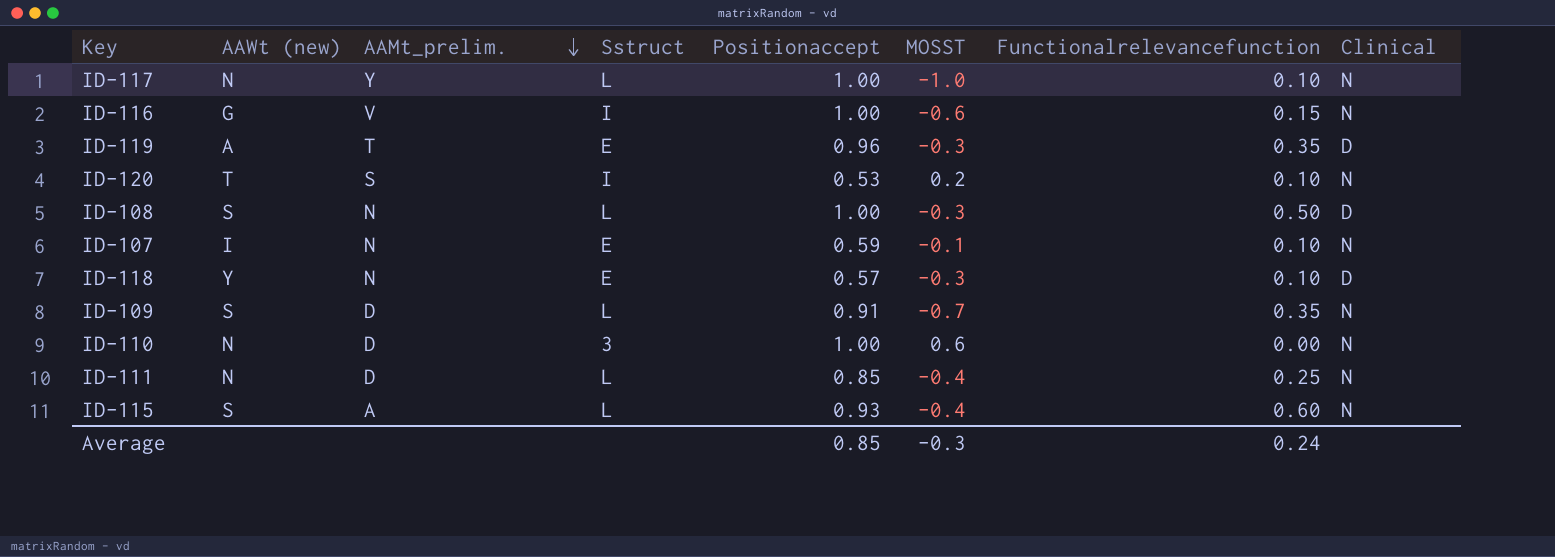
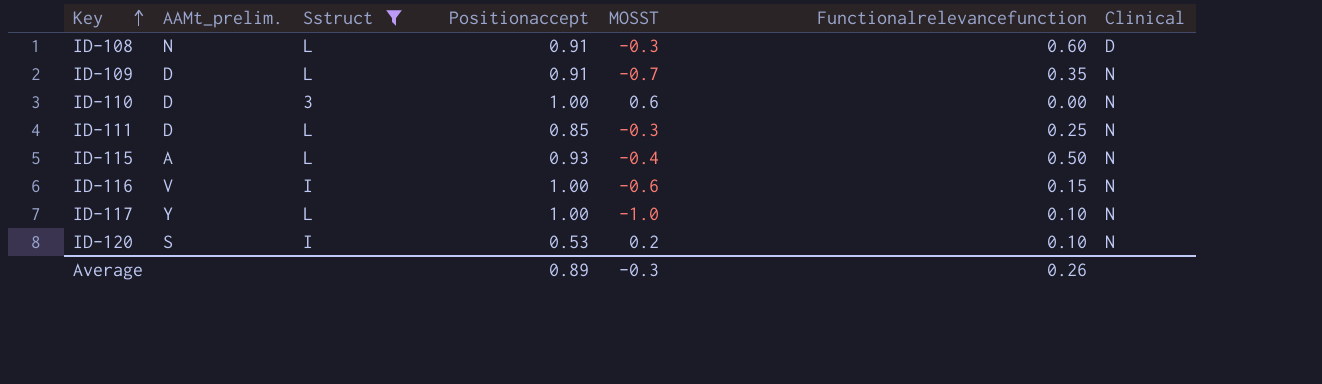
filter: none -> Sstruct != E
row order: AAMt_prelim. descending -> Key ascending
column AAWt (new) | position: 2 -> none
ID-108 | Positionaccept: 1.00 -> 0.91
ID-108 | Functionalrelevancefunction: 0.50 -> 0.60
ID-111 | MOSST: -0.4 -> -0.3
ID-115 | Functionalrelevancefunction: 0.60 -> 0.50
Average | Positionaccept: 0.85 -> 0.89
Average | Functionalrelevancefunction: 0.24 -> 0.26

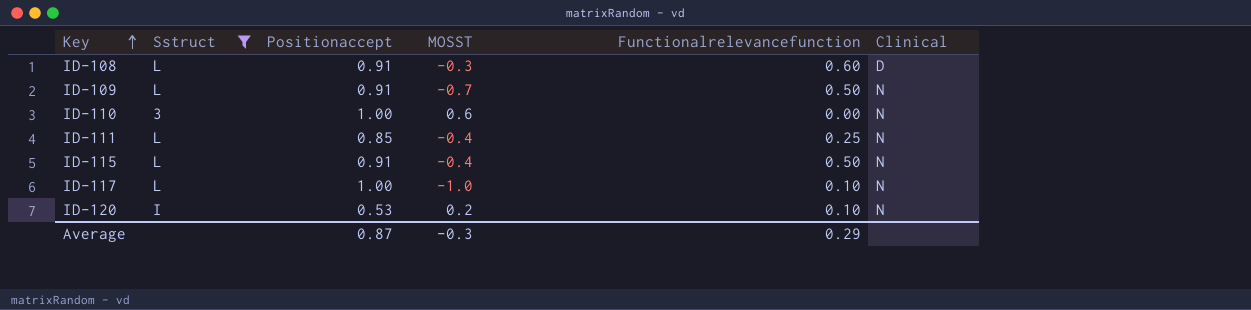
column AAMt_prelim. | position: 2 -> none
row ID-116: V | I | 1.00 | -0.6 | 0.15 | N -> none
ID-109 | Functionalrelevancefunction: 0.35 -> 0.50
ID-111 | MOSST: -0.3 -> -0.4
ID-115 | Positionaccept: 0.93 -> 0.91
Average | Positionaccept: 0.89 -> 0.87
Average | Functionalrelevancefunction: 0.26 -> 0.29

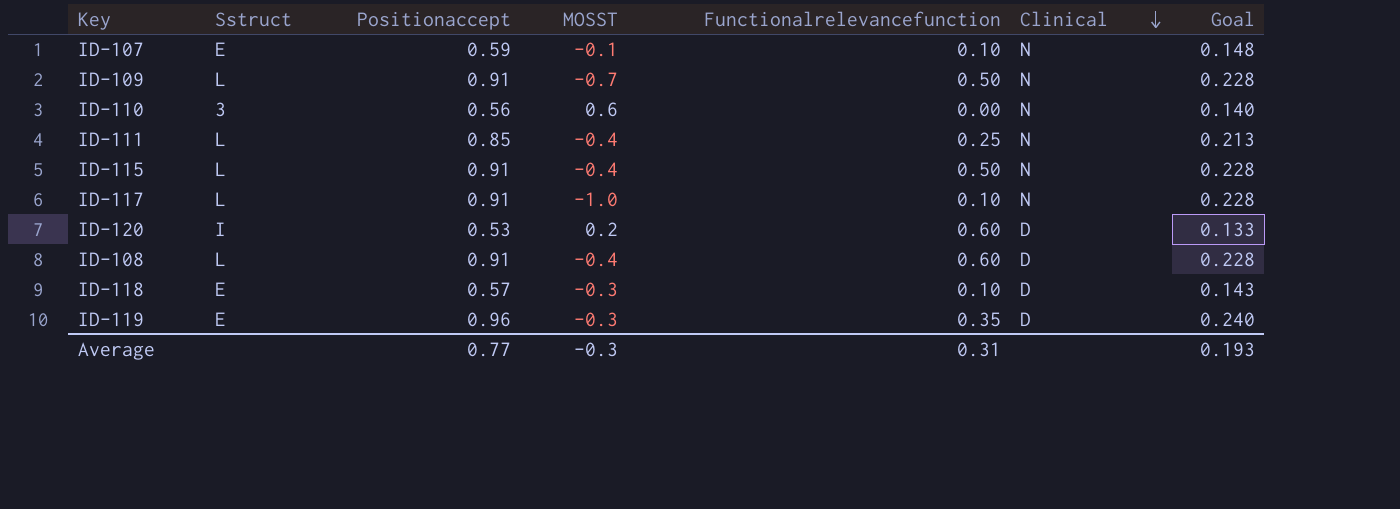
filter: Sstruct != E -> none
row order: Key ascending -> Clinical descending
column Goal | formula: none -> [Positionaccept] * 0.25
ID-110 | Positionaccept: 1.00 -> 0.56
ID-117 | Positionaccept: 1.00 -> 0.91
ID-120 | Functionalrelevancefunction: 0.10 -> 0.60
ID-120 | Clinical: N -> D
ID-108 | MOSST: -0.3 -> -0.4
Average | Positionaccept: 0.87 -> 0.77
Average | Functionalrelevancefunction: 0.29 -> 0.31

